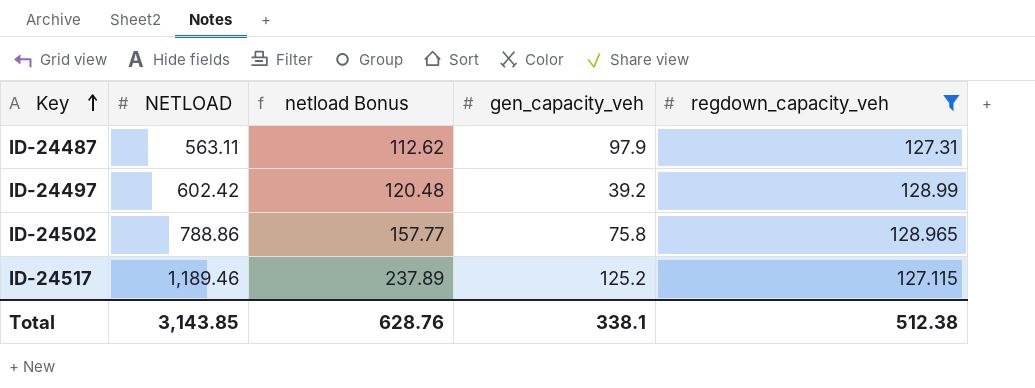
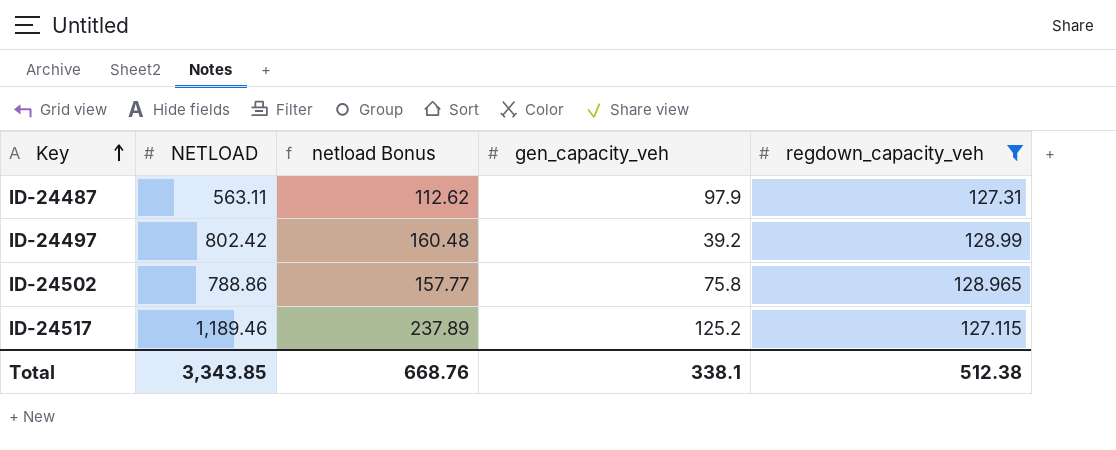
ID-24497 | NETLOAD: 602.42 -> 802.42
ID-24497 | netload Bonus: 120.48 -> 160.48
Total | NETLOAD: 3,143.85 -> 3,343.85
Total | netload Bonus: 628.76 -> 668.76

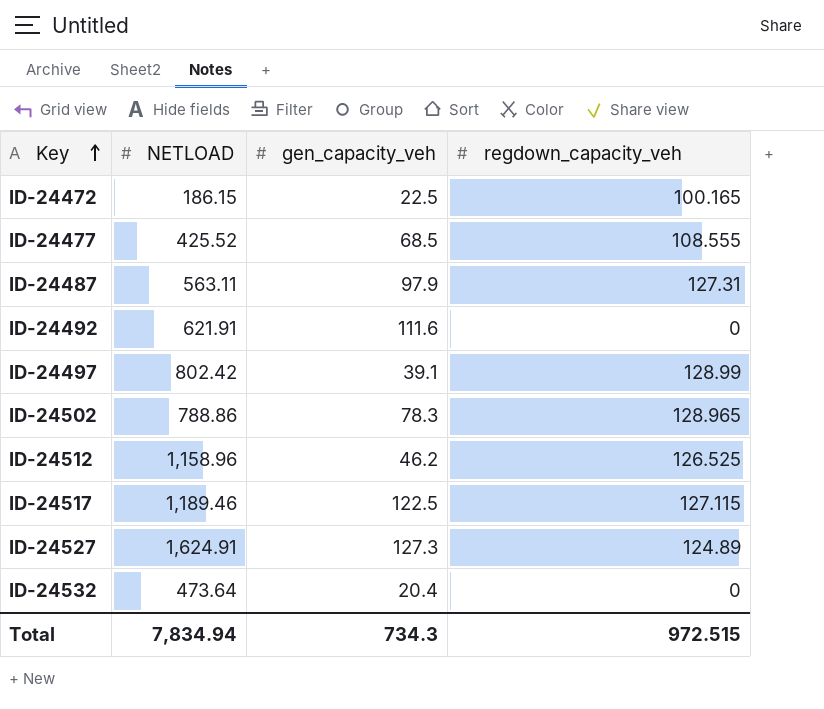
filter: regdown_capacity_veh >= 127.115 -> none
column netload Bonus | formula: [NETLOAD] * 0.2 -> none
ID-24497 | gen_capacity_veh: 39.2 -> 39.1
ID-24502 | gen_capacity_veh: 75.8 -> 78.3
ID-24517 | gen_capacity_veh: 125.2 -> 122.5
Total | NETLOAD: 3,343.85 -> 7,834.94
Total | gen_capacity_veh: 338.1 -> 734.3
Total | regdown_capacity_veh: 512.38 -> 972.515

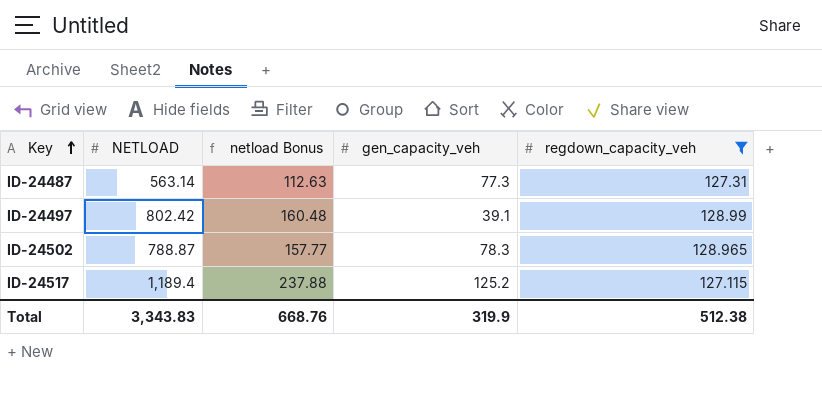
filter: none -> regdown_capacity_veh >= 127.115
column netload Bonus | formula: none -> [NETLOAD] * 0.2
ID-24487 | NETLOAD: 563.11 -> 563.14
ID-24487 | gen_capacity_veh: 97.9 -> 77.3
ID-24502 | NETLOAD: 788.86 -> 788.87
ID-24517 | NETLOAD: 1,189.46 -> 1,189.4
ID-24517 | gen_capacity_veh: 122.5 -> 125.2
Total | NETLOAD: 7,834.94 -> 3,343.83
Total | gen_capacity_veh: 734.3 -> 319.9
Total | regdown_capacity_veh: 972.515 -> 512.38

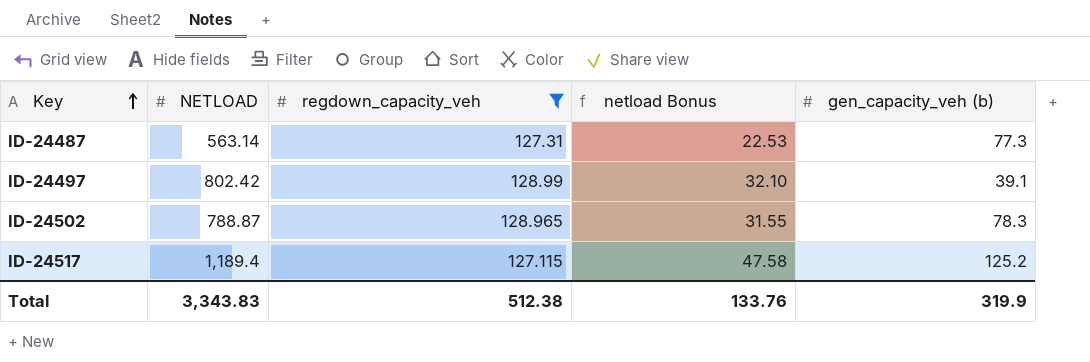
column regdown_capacity_veh | position: 5 -> 3
column netload Bonus | formula: [NETLOAD] * 0.2 -> [NETLOAD] * 0.04
column name: gen_capacity_veh -> gen_capacity_veh (b)
Total | netload Bonus: 668.76 -> 133.76

